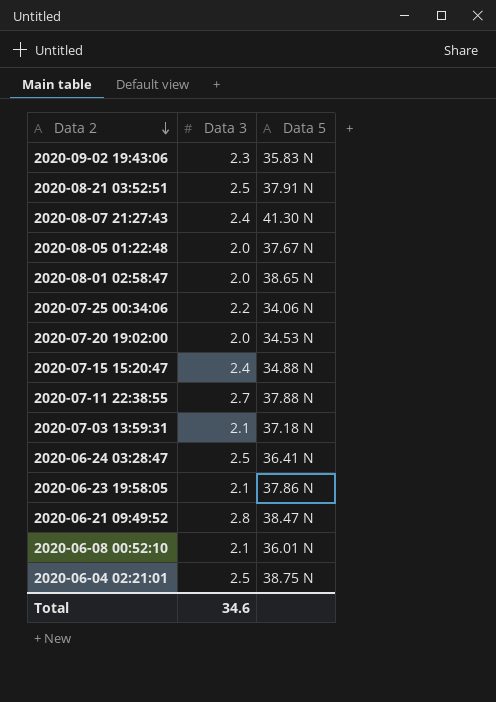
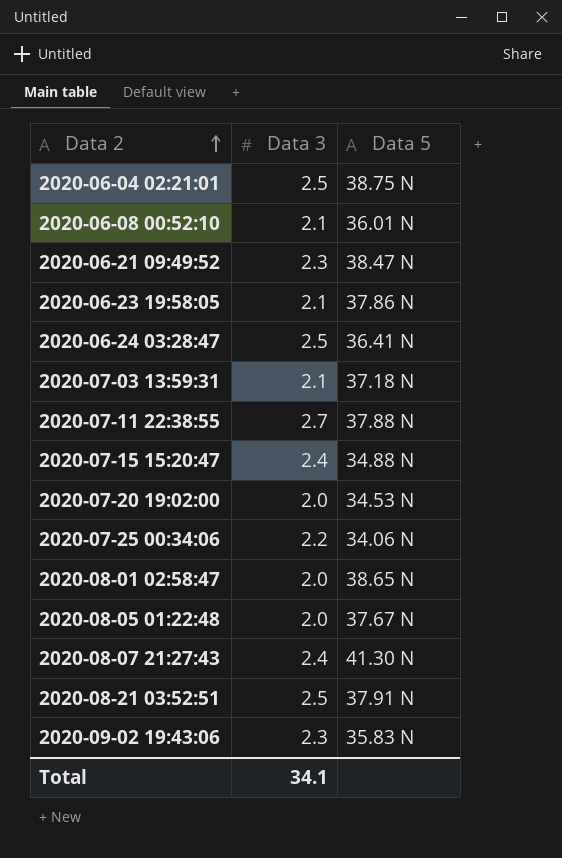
row order: Data 2 descending -> Data 2 ascending
2020-06-21 09:49:52 | Data 3: 2.8 -> 2.3
Total | Data 3: 34.6 -> 34.1

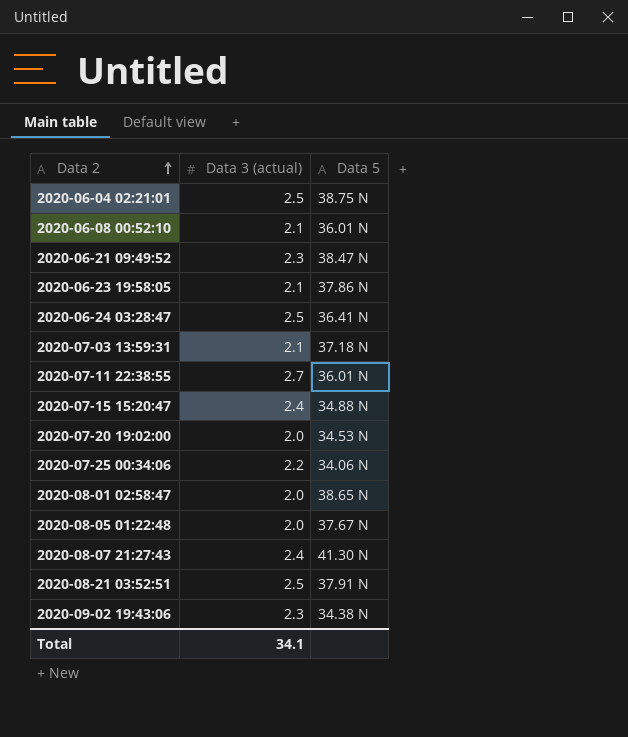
column name: Data 3 -> Data 3 (actual)
2020-07-11 22:38:55 | Data 5: 37.88 N -> 36.01 N
2020-09-02 19:43:06 | Data 5: 35.83 N -> 34.38 N

